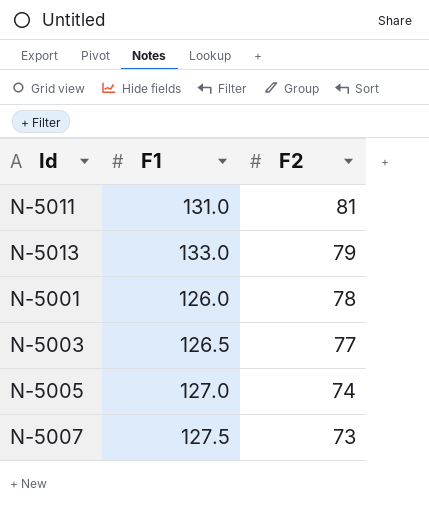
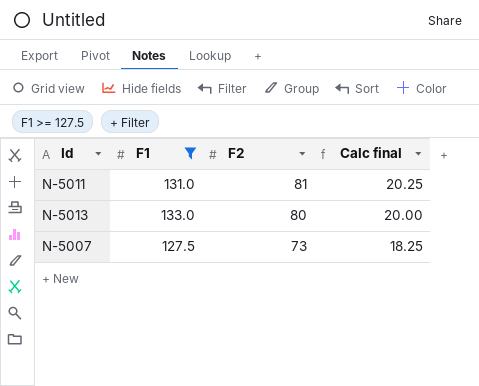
filter: none -> F1 >= 127.5
column Calc final | formula: none -> [F2] * 0.25
N-5013 | F2: 79 -> 80

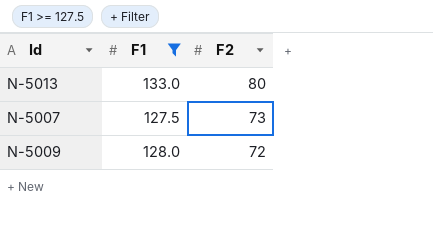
column Calc final | formula: [F2] * 0.25 -> none
row N-5011: 131.0 | 81 | 20.25 -> none
row N-5009: none -> 128.0 | 72

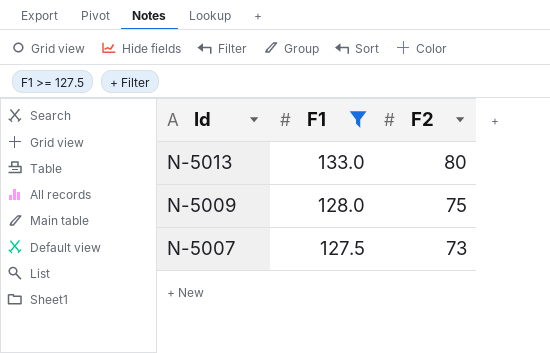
row order: F2 descending -> Id descending
N-5009 | F2: 72 -> 75

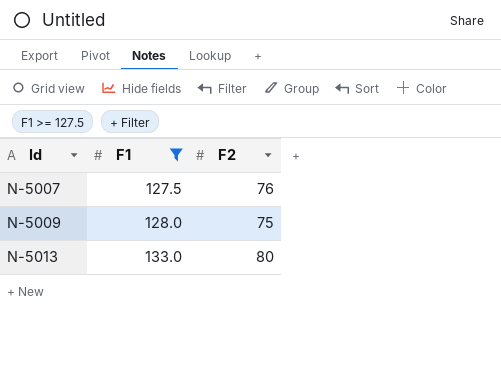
row order: Id descending -> Id ascending
N-5007 | F2: 73 -> 76

